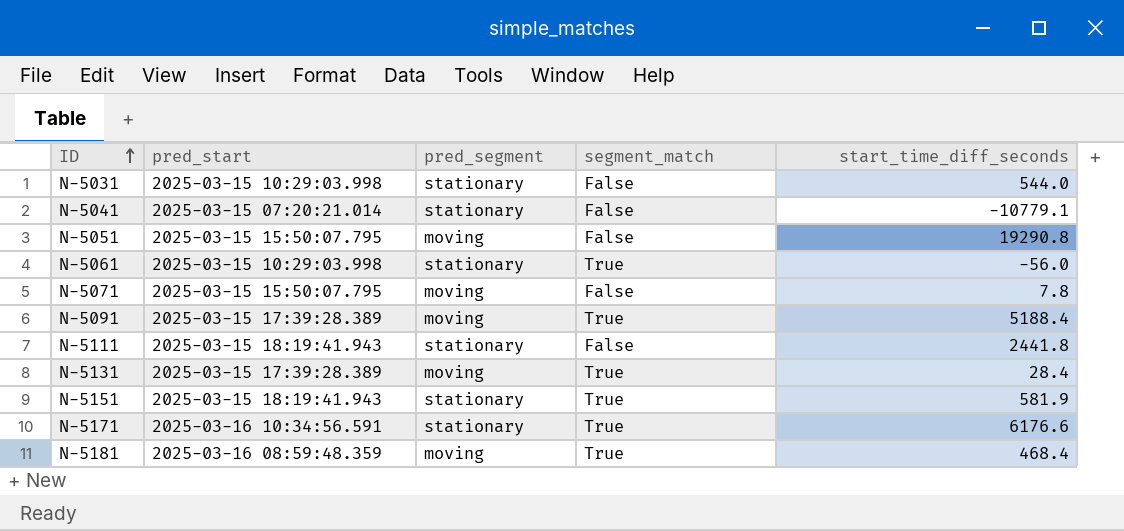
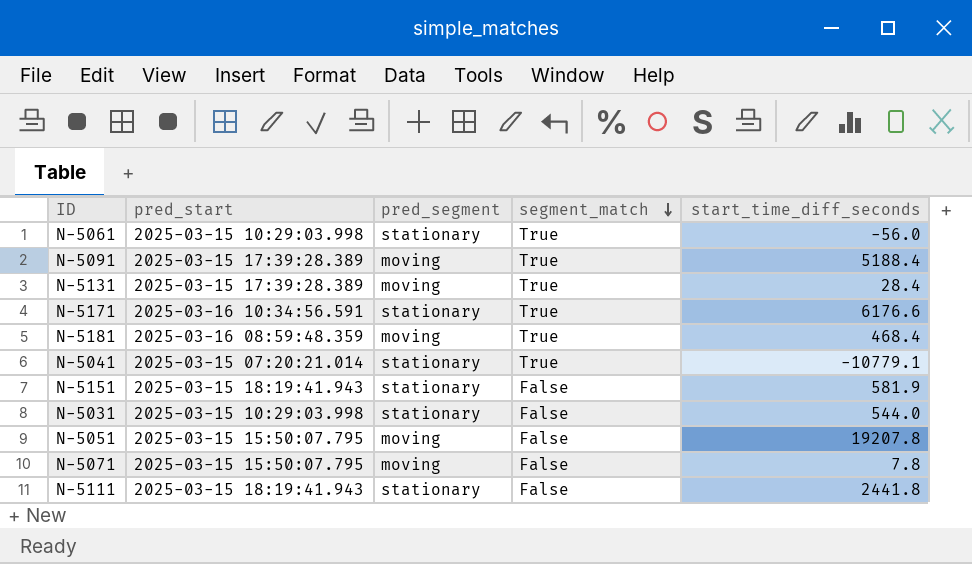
row order: ID ascending -> segment_match descending
N-5041 | segment_match: False -> True
N-5151 | segment_match: True -> False
N-5051 | start_time_diff_seconds: 19290.8 -> 19207.8

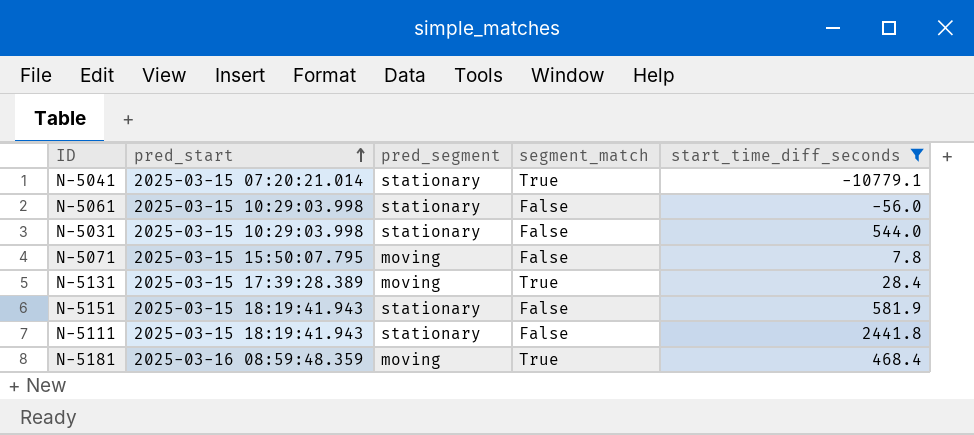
filter: none -> start_time_diff_seconds <= 2441.8
row order: segment_match descending -> pred_start ascending
N-5061 | segment_match: True -> False

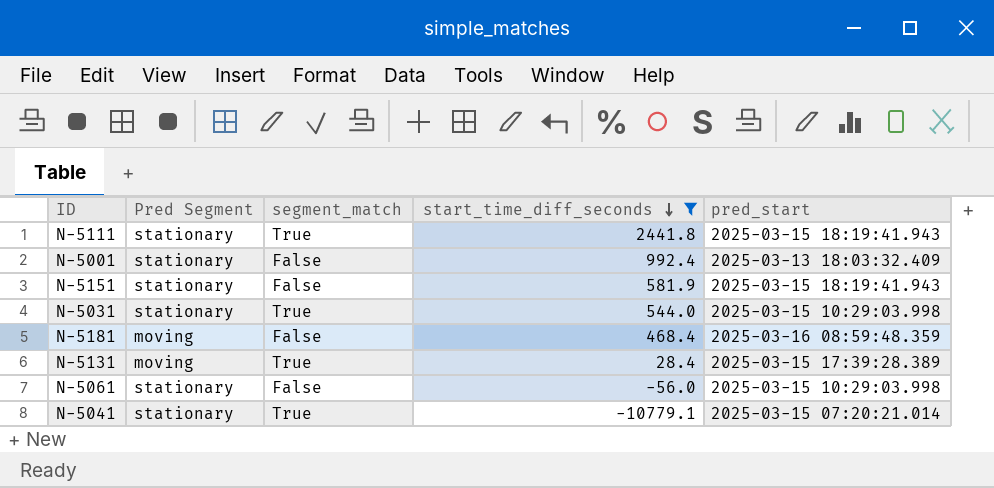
row order: pred_start ascending -> start_time_diff_seconds descending
column name: pred_segment -> Pred Segment
column pred_start | position: 2 -> 5
row N-5071: 2025-03-15 15:50:07.795 | moving | False | 7.8 -> none
N-5111 | segment_match: False -> True
row N-5001: none -> stationary | False | 992.4 | 2025-03-13 18:03:32.409
N-5031 | segment_match: False -> True
N-5181 | segment_match: True -> False

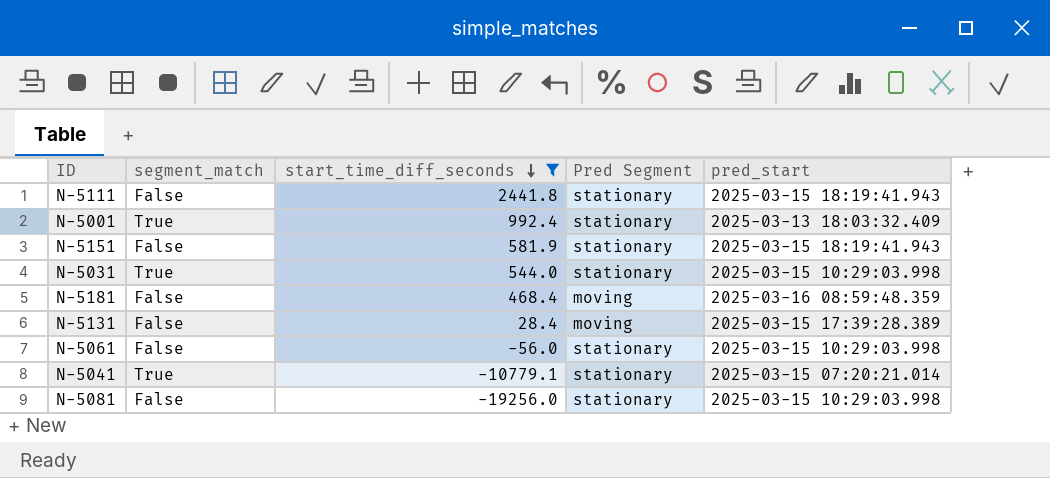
column Pred Segment | position: 2 -> 4
N-5111 | segment_match: True -> False
N-5001 | segment_match: False -> True
N-5131 | segment_match: True -> False
row N-5081: none -> False | -19256.0 | stationary | 2025-03-15 10:29:03.998

